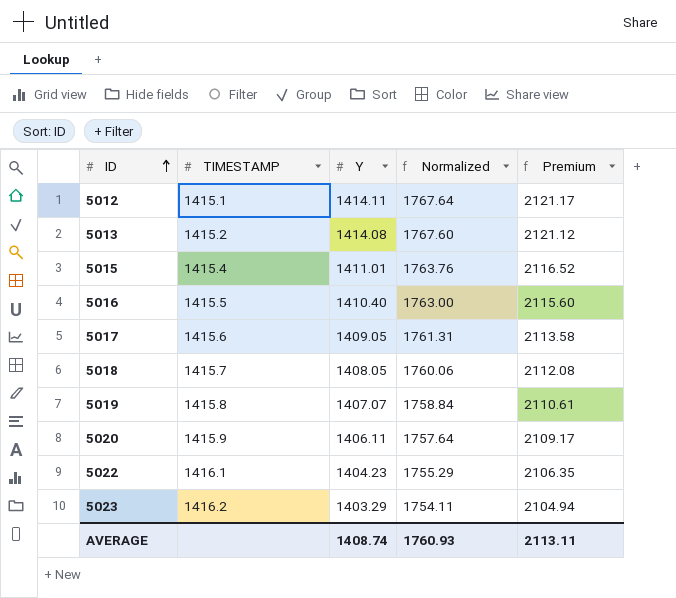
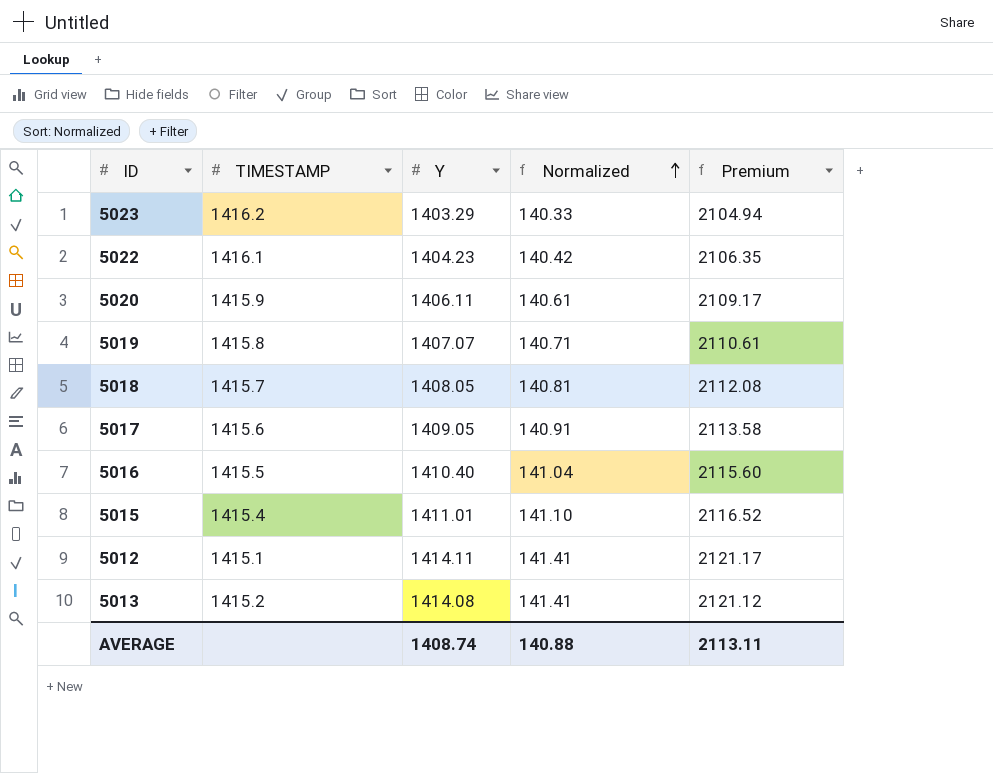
row order: ID ascending -> Normalized ascending
column Normalized | formula: [Y] * 1.25 -> [Y] * 0.1
AVERAGE | Normalized: 1760.93 -> 140.88

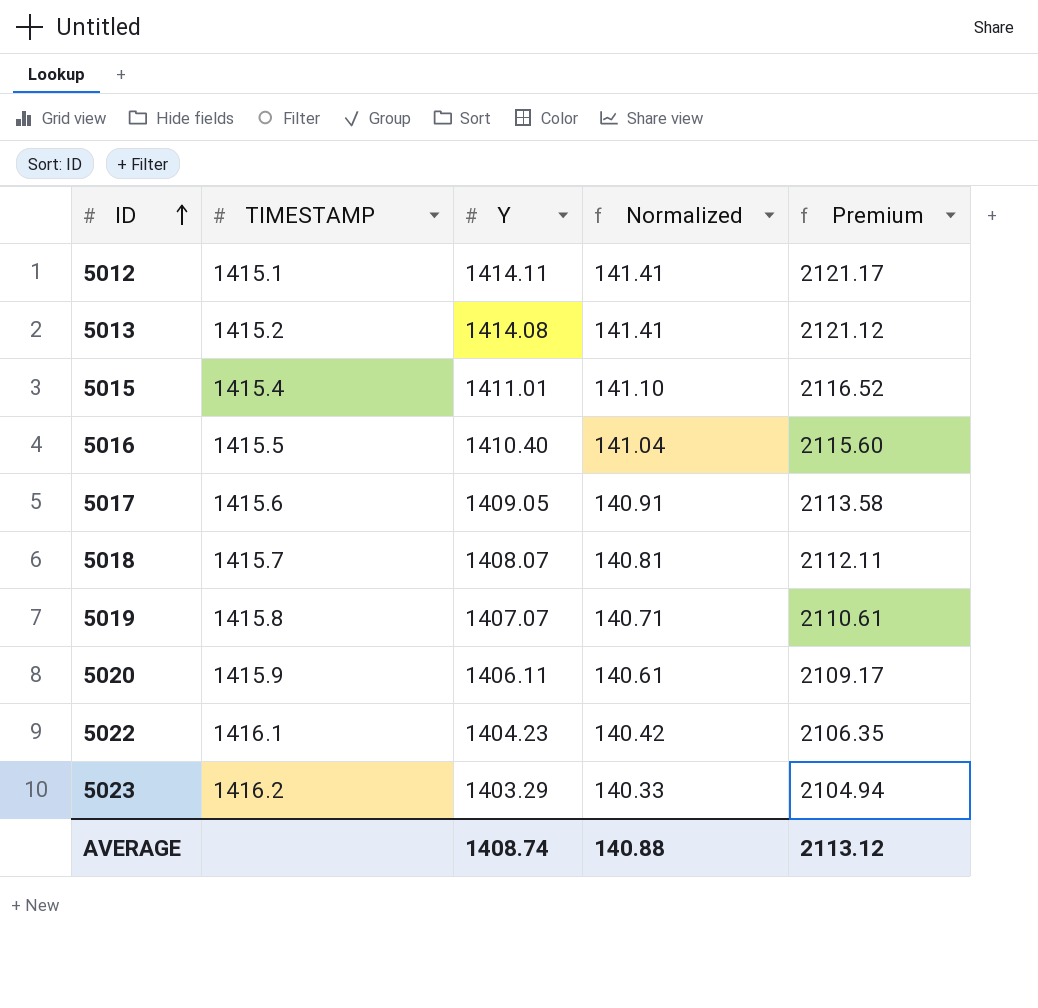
row order: Normalized ascending -> ID ascending
5018 | Y: 1408.05 -> 1408.07
5018 | Premium: 2112.08 -> 2112.11
AVERAGE | Premium: 2113.11 -> 2113.12

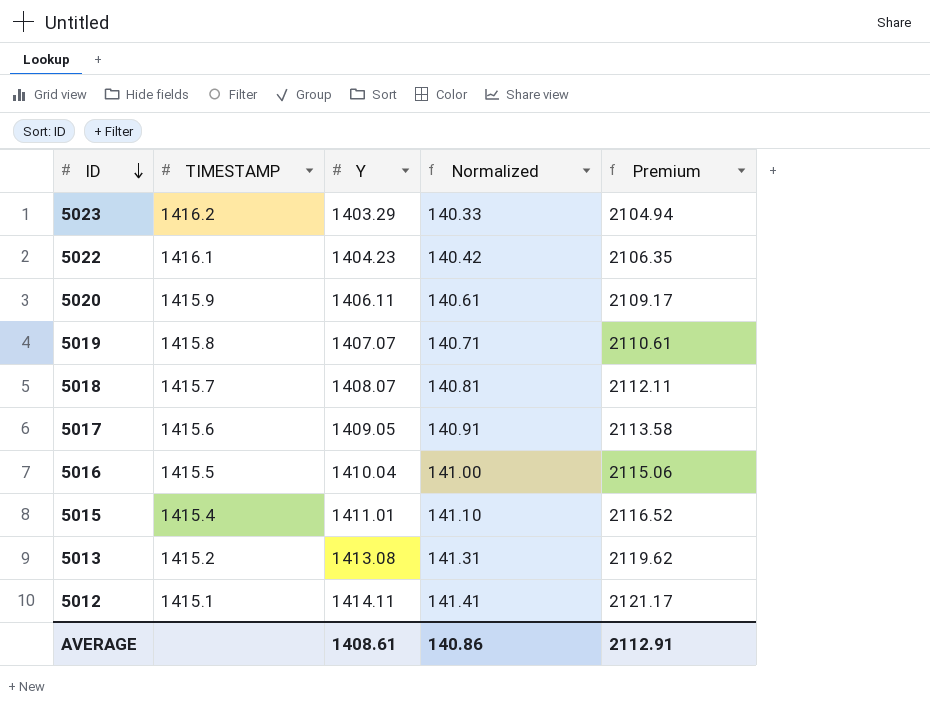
row order: ID ascending -> ID descending
5016 | Y: 1410.40 -> 1410.04
5016 | Normalized: 141.04 -> 141.00
5016 | Premium: 2115.60 -> 2115.06
5013 | Y: 1414.08 -> 1413.08
5013 | Normalized: 141.41 -> 141.31
5013 | Premium: 2121.12 -> 2119.62
AVERAGE | Y: 1408.74 -> 1408.61
AVERAGE | Normalized: 140.88 -> 140.86
AVERAGE | Premium: 2113.12 -> 2112.91

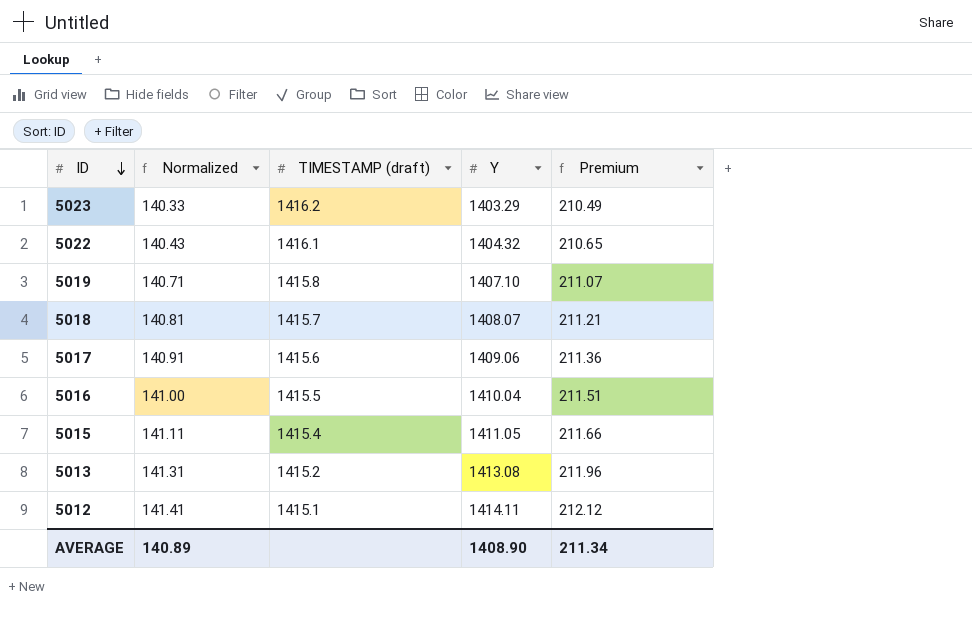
column Normalized | position: 4 -> 2
column name: TIMESTAMP -> TIMESTAMP (draft)
column Premium | formula: [Y] * 1.5 -> [Y] * 0.15
row 5020: 1415.9 | 1406.11 | 140.61 | 2109.17 -> none
5022 | Normalized: 140.42 -> 140.43
5022 | Y: 1404.23 -> 1404.32
5019 | Y: 1407.07 -> 1407.10
5017 | Y: 1409.05 -> 1409.06
5015 | Normalized: 141.10 -> 141.11
5015 | Y: 1411.01 -> 1411.05
AVERAGE | Normalized: 140.86 -> 140.89
AVERAGE | Y: 1408.61 -> 1408.90
AVERAGE | Premium: 2112.91 -> 211.34

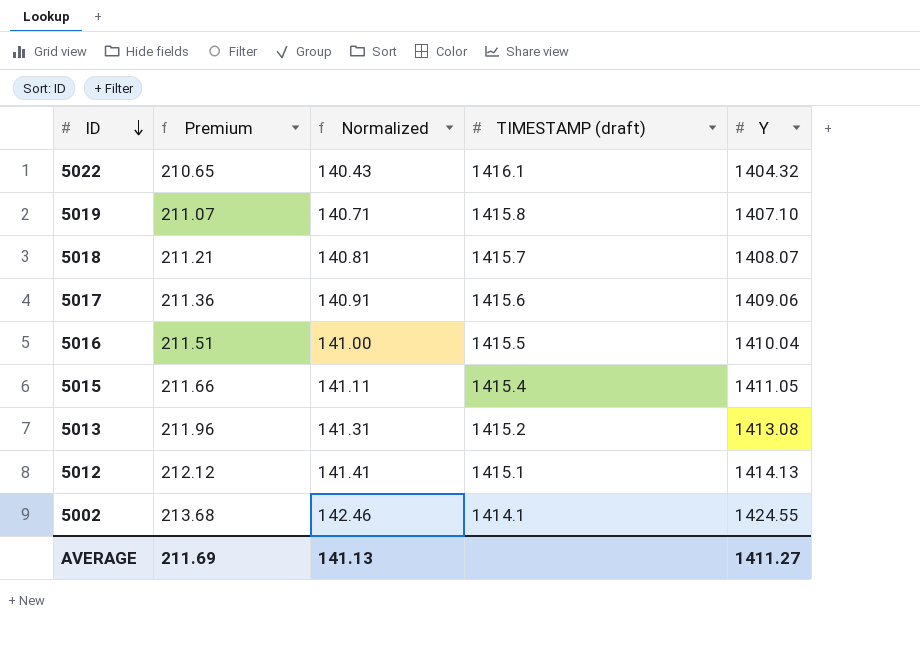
column Premium | position: 5 -> 2
row 5023: 140.33 | 1416.2 | 1403.29 | 210.49 -> none
5012 | Y: 1414.11 -> 1414.13
row 5002: none -> 213.68 | 142.46 | 1414.1 | 1424.55
AVERAGE | Premium: 211.34 -> 211.69
AVERAGE | Normalized: 140.89 -> 141.13
AVERAGE | Y: 1408.90 -> 1411.27

